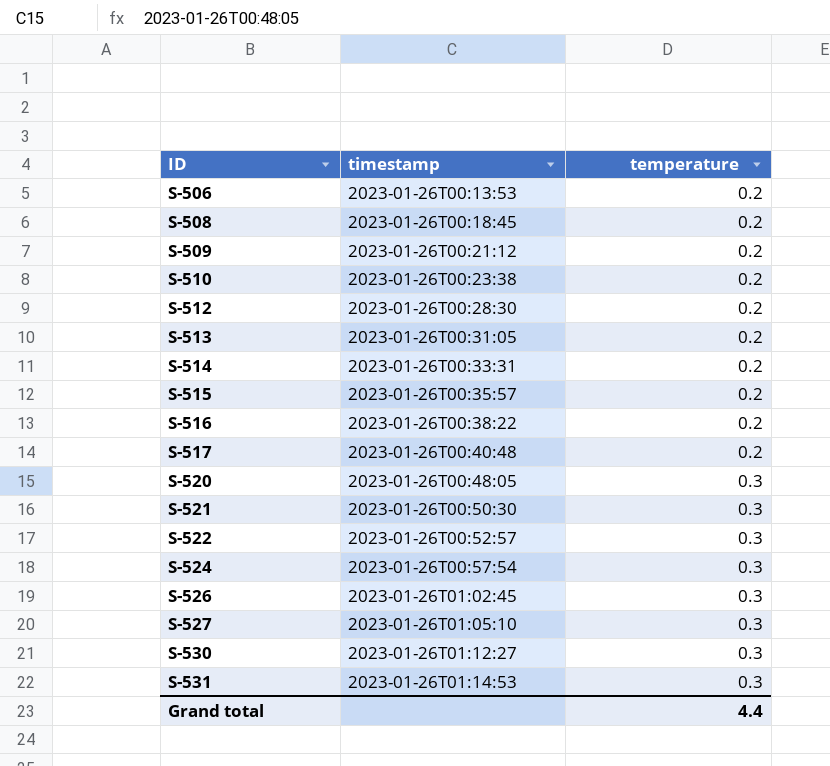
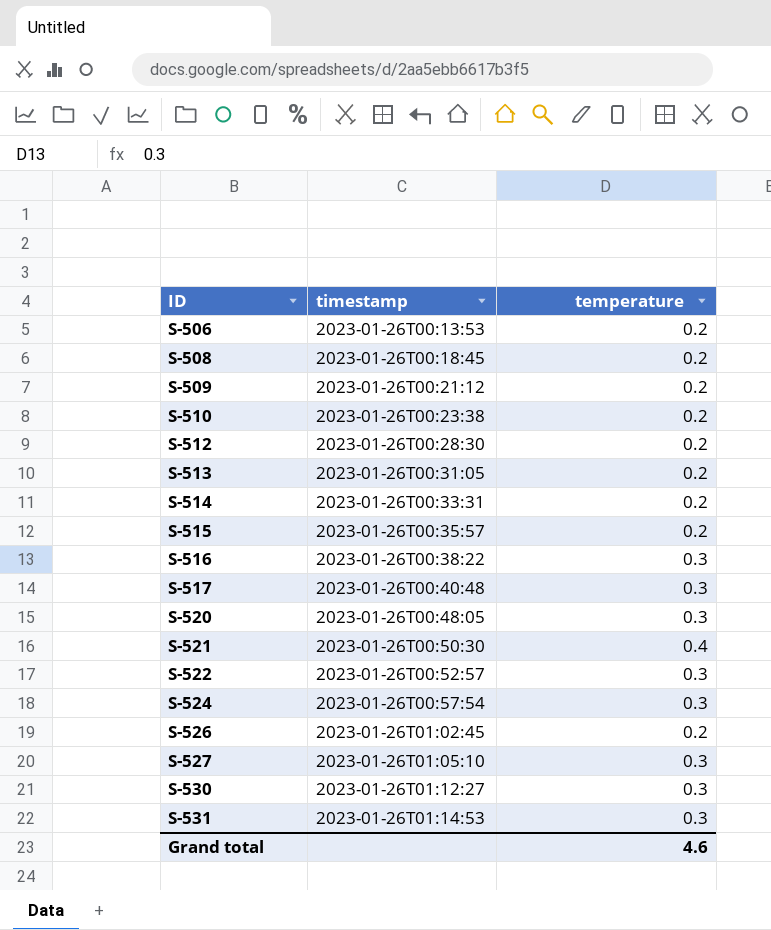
S-516 | temperature: 0.2 -> 0.3
S-517 | temperature: 0.2 -> 0.3
S-521 | temperature: 0.3 -> 0.4
S-526 | temperature: 0.3 -> 0.2
Grand total | temperature: 4.4 -> 4.6

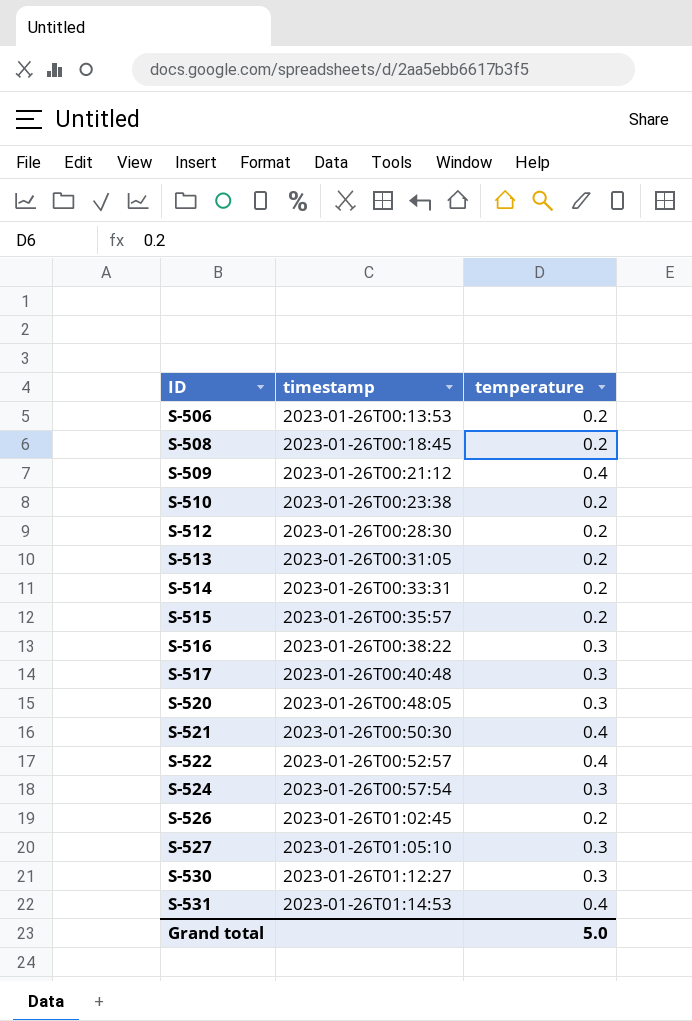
S-509 | temperature: 0.2 -> 0.4
S-522 | temperature: 0.3 -> 0.4
S-531 | temperature: 0.3 -> 0.4
Grand total | temperature: 4.6 -> 5.0

